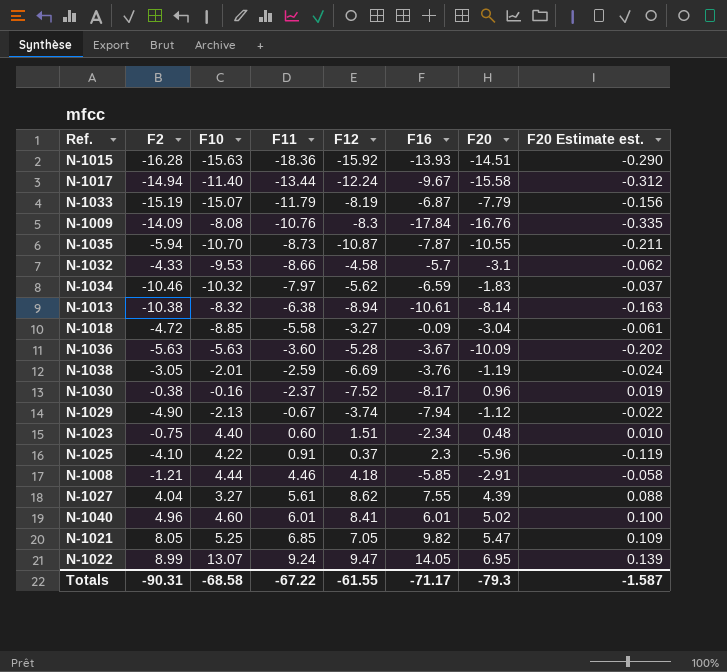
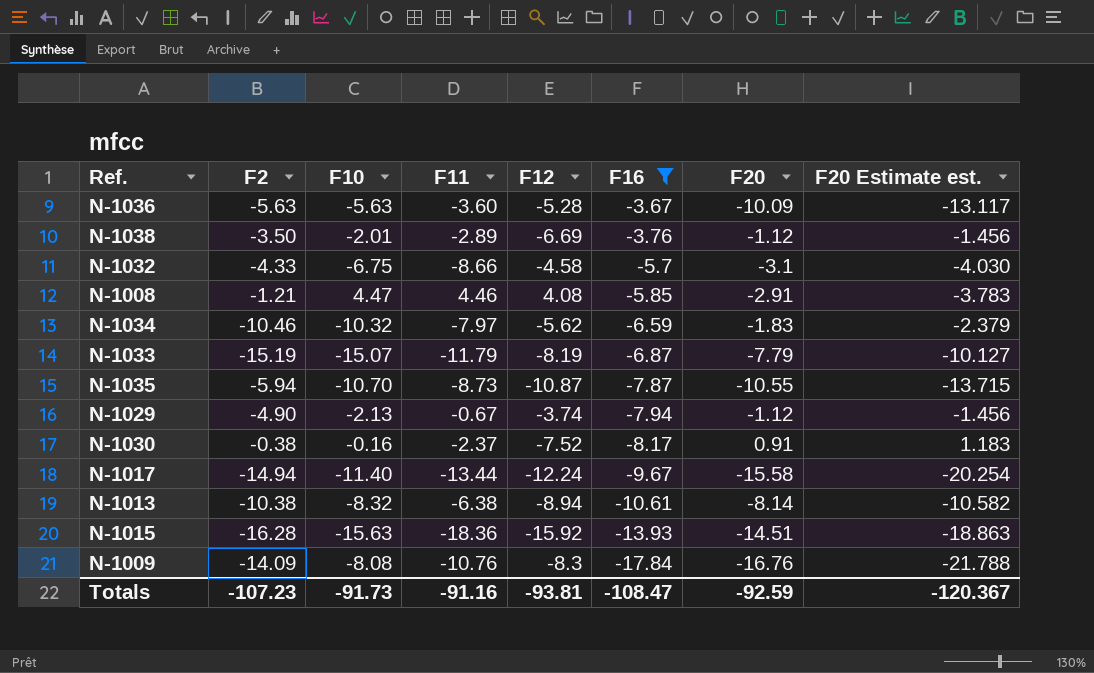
filter: none -> F16 <= -3.67
row order: F11 ascending -> F16 descending
column F20 Estimate est. | formula: [F20] * 0.02 -> [F20] * 1.3
N-1038 | F2: -3.05 -> -3.50
N-1038 | F11: -2.59 -> -2.89
N-1038 | F20: -1.19 -> -1.12
N-1032 | F10: -9.53 -> -6.75
N-1008 | F10: 4.44 -> 4.47
N-1008 | F12: 4.18 -> 4.08
N-1030 | F20: 0.96 -> 0.91
Totals | F2: -90.31 -> -107.23
Totals | F10: -68.58 -> -91.73
Totals | F11: -67.22 -> -91.16
Totals | F12: -61.55 -> -93.81
Totals | F16: -71.17 -> -108.47
Totals | F20: -79.3 -> -92.59
Totals | F20 Estimate est.: -1.587 -> -120.367

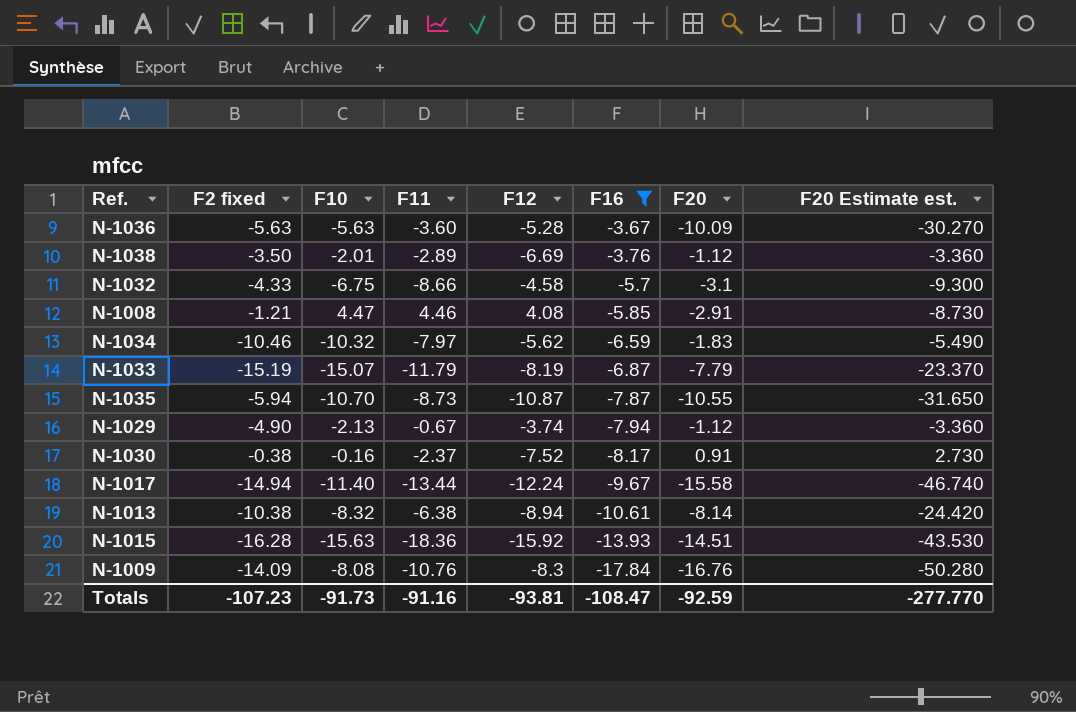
column name: F2 -> F2 fixed
column F20 Estimate est. | formula: [F20] * 1.3 -> [F20] * 3
Totals | F20 Estimate est.: -120.367 -> -277.770

